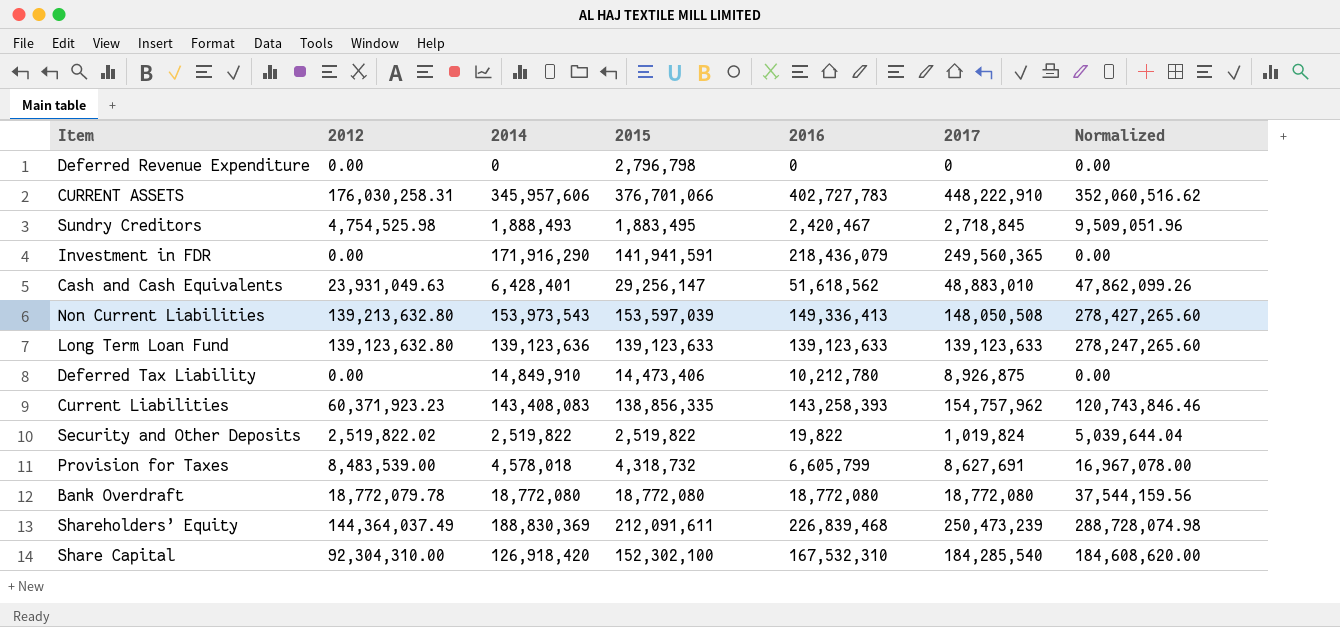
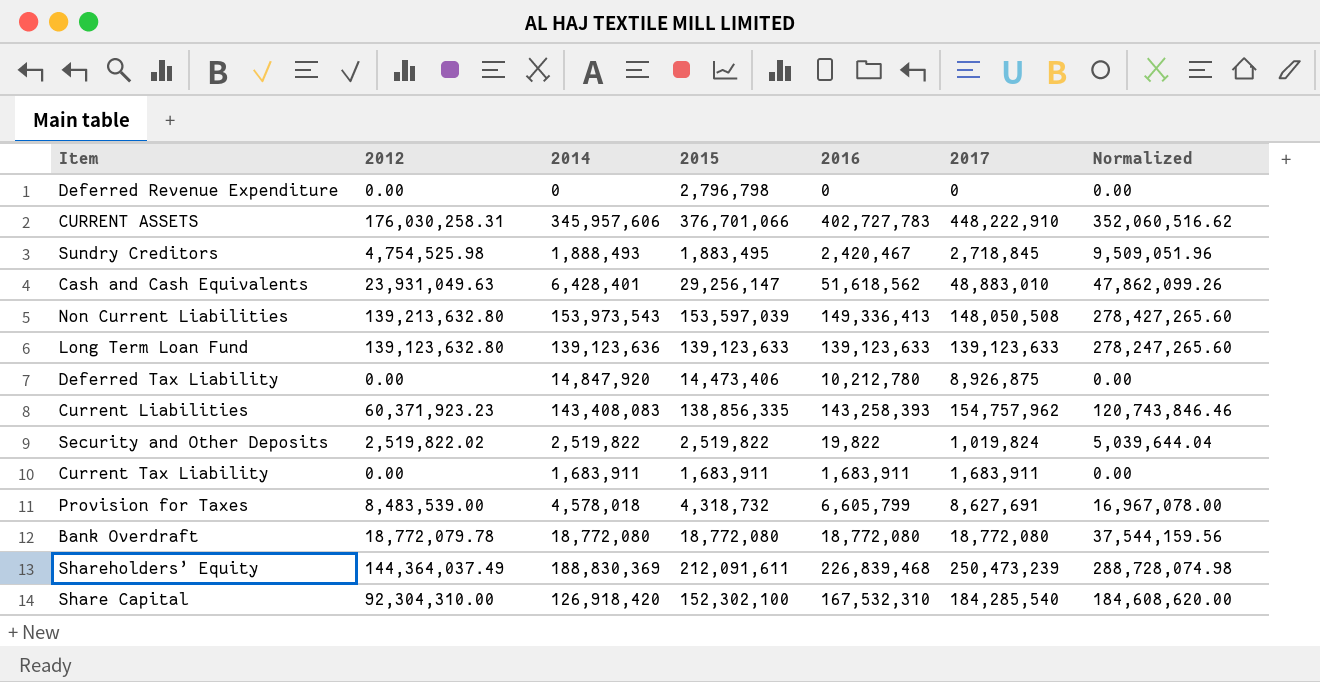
row Investment in FDR: 0.00 | 171,916,290 | 141,941,591 | 218,436,079 | 249,560,365 | 0.00 -> none
Deferred Tax Liability | 2014: 14,849,910 -> 14,847,920
row Current Tax Liability: none -> 0.00 | 1,683,911 | 1,683,911 | 1,683,911 | 1,683,911 | 0.00

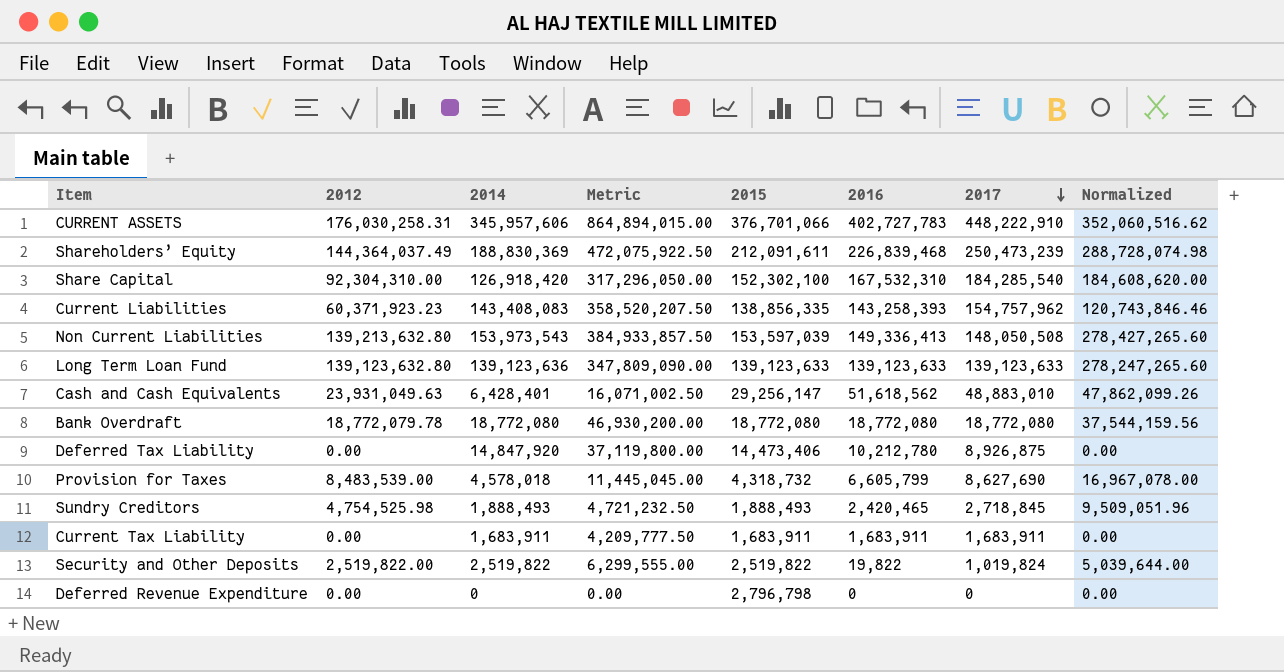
row order: none -> 2017 descending
column Metric | formula: none -> [2014] * 2.5
Provision for Taxes | 2017: 8,627,691 -> 8,627,690
Sundry Creditors | 2015: 1,883,495 -> 1,888,493
Sundry Creditors | 2016: 2,420,467 -> 2,420,465
Security and Other Deposits | 2012: 2,519,822.02 -> 2,519,822.00
Security and Other Deposits | Normalized: 5,039,644.04 -> 5,039,644.00

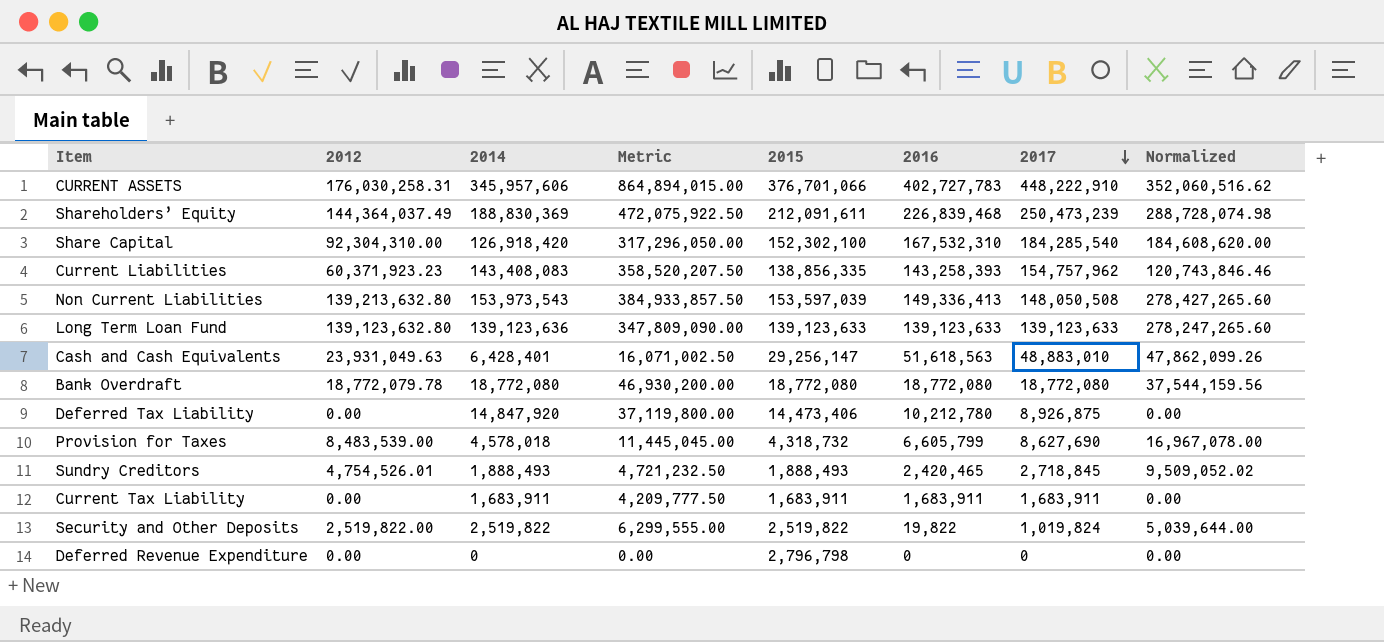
Cash and Cash Equivalents | 2016: 51,618,562 -> 51,618,563
Sundry Creditors | 2012: 4,754,525.98 -> 4,754,526.01
Sundry Creditors | Normalized: 9,509,051.96 -> 9,509,052.02

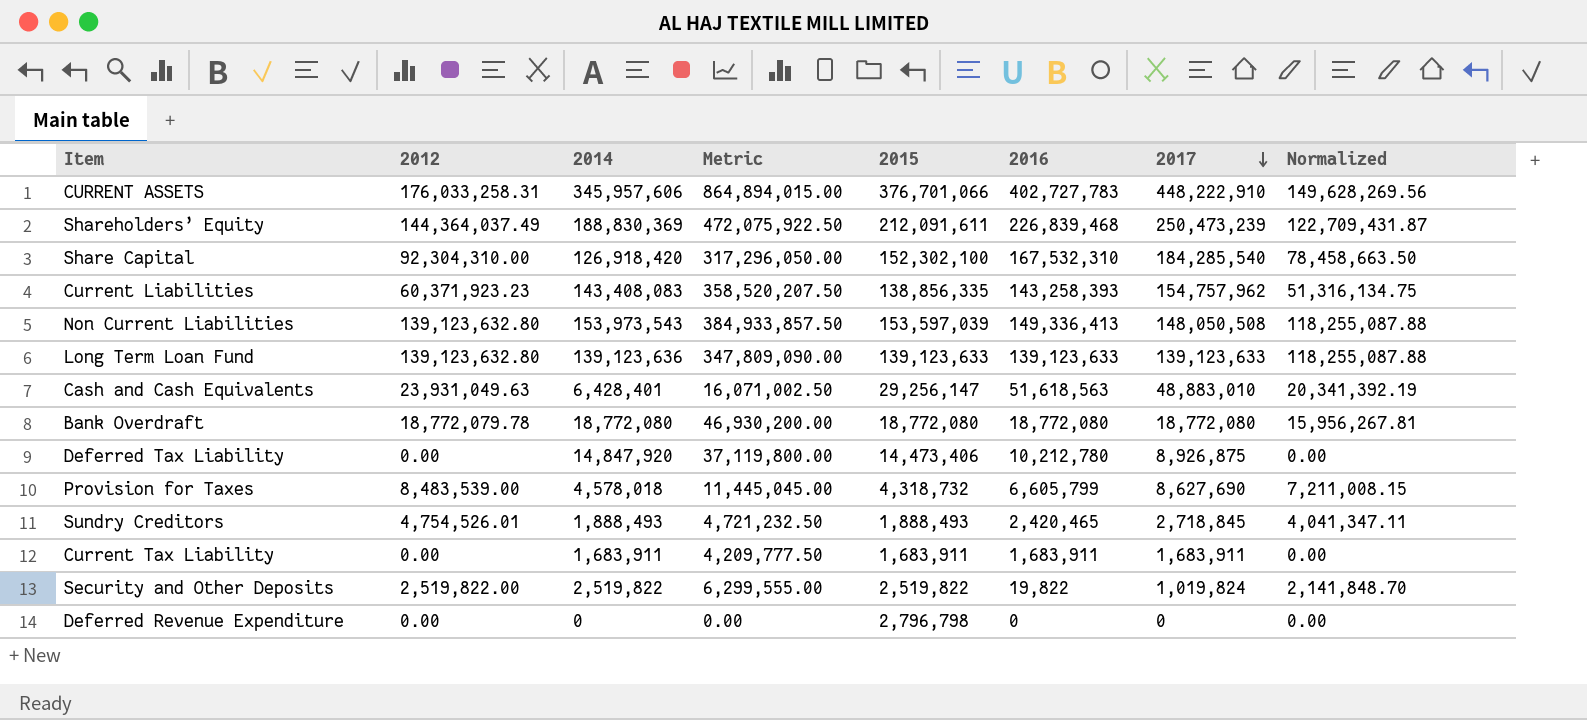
column Normalized | formula: [2012] * 2 -> [2012] * 0.85
CURRENT ASSETS | 2012: 176,030,258.31 -> 176,033,258.31
Non Current Liabilities | 2012: 139,213,632.80 -> 139,123,632.80

